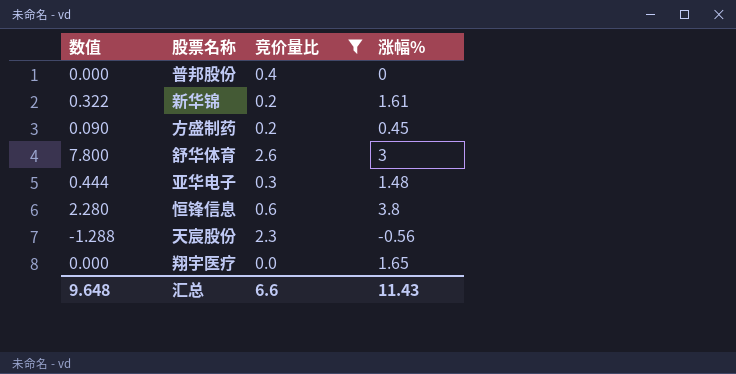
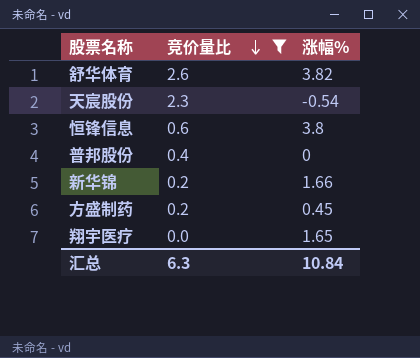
row order: none -> 竞价量比 descending
column 数值 | formula: [竞价量比] * [涨幅%] -> none
row 亚华电子: 0.444 | 0.3 | 1.48 -> none
舒华体育 | 涨幅%: 3 -> 3.82
天宸股份 | 涨幅%: -0.56 -> -0.54
新华锦 | 涨幅%: 1.61 -> 1.66
汇总 | 竞价量比: 6.6 -> 6.3
汇总 | 涨幅%: 11.43 -> 10.84

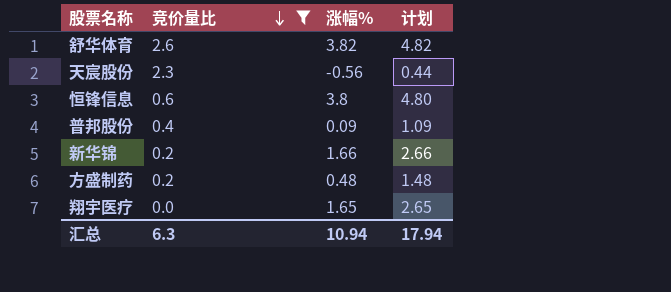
column 计划 | formula: none -> [涨幅%] + 1
天宸股份 | 涨幅%: -0.54 -> -0.56
普邦股份 | 涨幅%: 0 -> 0.09
方盛制药 | 涨幅%: 0.45 -> 0.48
汇总 | 涨幅%: 10.84 -> 10.94

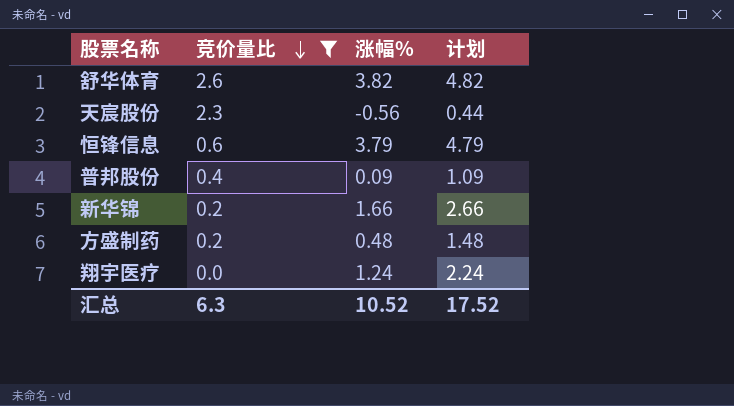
恒锋信息 | 涨幅%: 3.8 -> 3.79
恒锋信息 | 计划: 4.80 -> 4.79
翔宇医疗 | 涨幅%: 1.65 -> 1.24
翔宇医疗 | 计划: 2.65 -> 2.24
汇总 | 涨幅%: 10.94 -> 10.52
汇总 | 计划: 17.94 -> 17.52

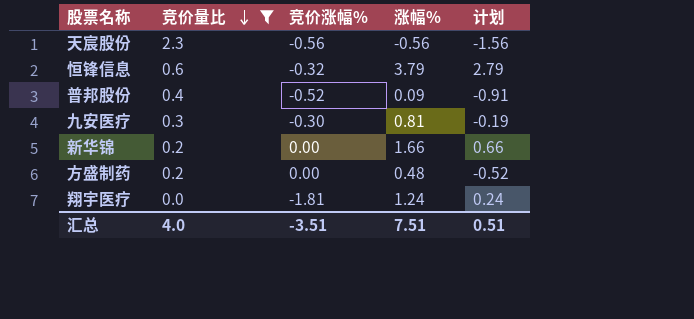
column 竞价涨幅% | position: none -> 3
column 计划 | formula: [涨幅%] + 1 -> [涨幅%] - 1
row 舒华体育: 2.6 | 3.82 | 4.82 -> none
row 九安医疗: none -> 0.3 | -0.30 | 0.81 | -0.19
汇总 | 竞价量比: 6.3 -> 4.0
汇总 | 涨幅%: 10.52 -> 7.51
汇总 | 计划: 17.52 -> 0.51

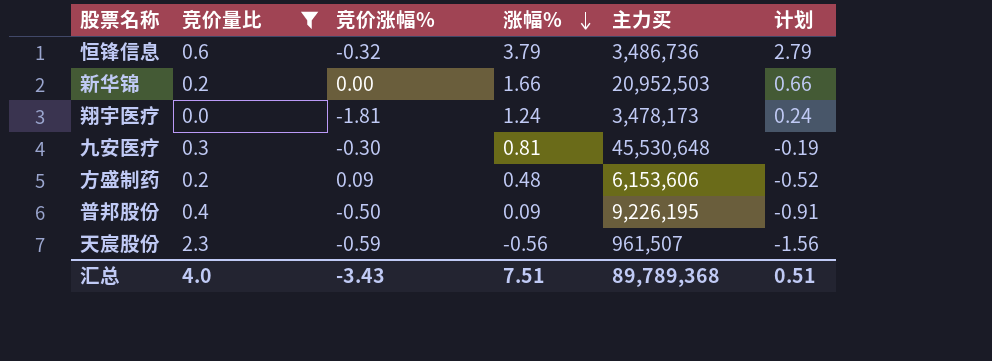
row order: 竞价量比 descending -> 涨幅% descending
column 主力买 | position: none -> 5
方盛制药 | 竞价涨幅%: 0.00 -> 0.09
普邦股份 | 竞价涨幅%: -0.52 -> -0.50
天宸股份 | 竞价涨幅%: -0.56 -> -0.59
汇总 | 竞价涨幅%: -3.51 -> -3.43

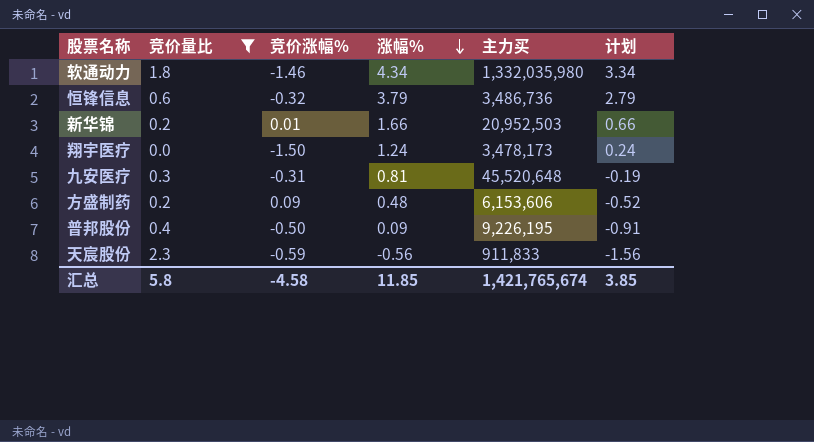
row 软通动力: none -> 1.8 | -1.46 | 4.34 | 1,332,035,980 | 3.34
新华锦 | 竞价涨幅%: 0.00 -> 0.01
翔宇医疗 | 竞价涨幅%: -1.81 -> -1.50
九安医疗 | 竞价涨幅%: -0.30 -> -0.31
九安医疗 | 主力买: 45,530,648 -> 45,520,648
天宸股份 | 主力买: 961,507 -> 911,833
汇总 | 竞价量比: 4.0 -> 5.8
汇总 | 竞价涨幅%: -3.43 -> -4.58
汇总 | 涨幅%: 7.51 -> 11.85
汇总 | 主力买: 89,789,368 -> 1,421,765,674
汇总 | 计划: 0.51 -> 3.85

